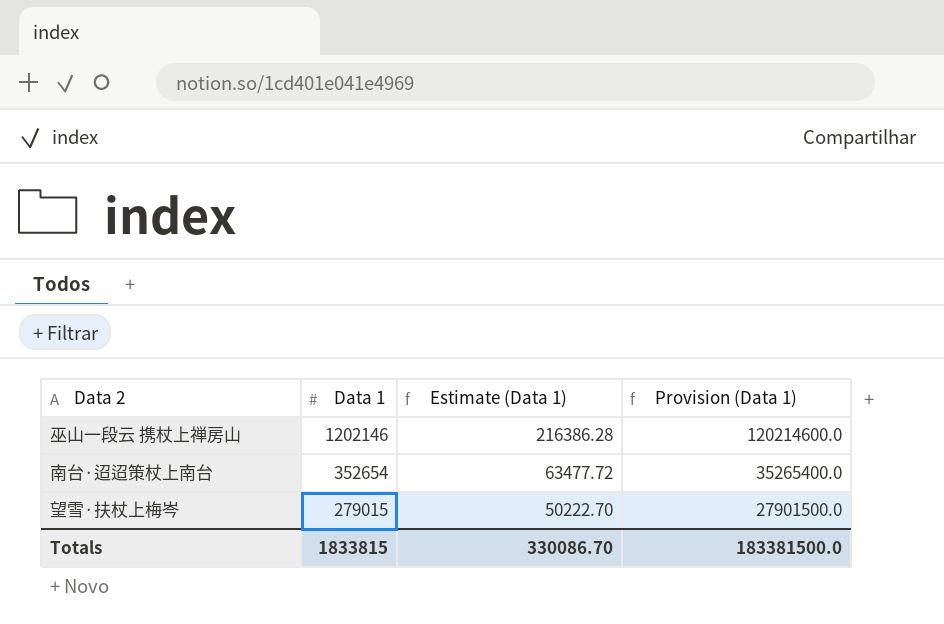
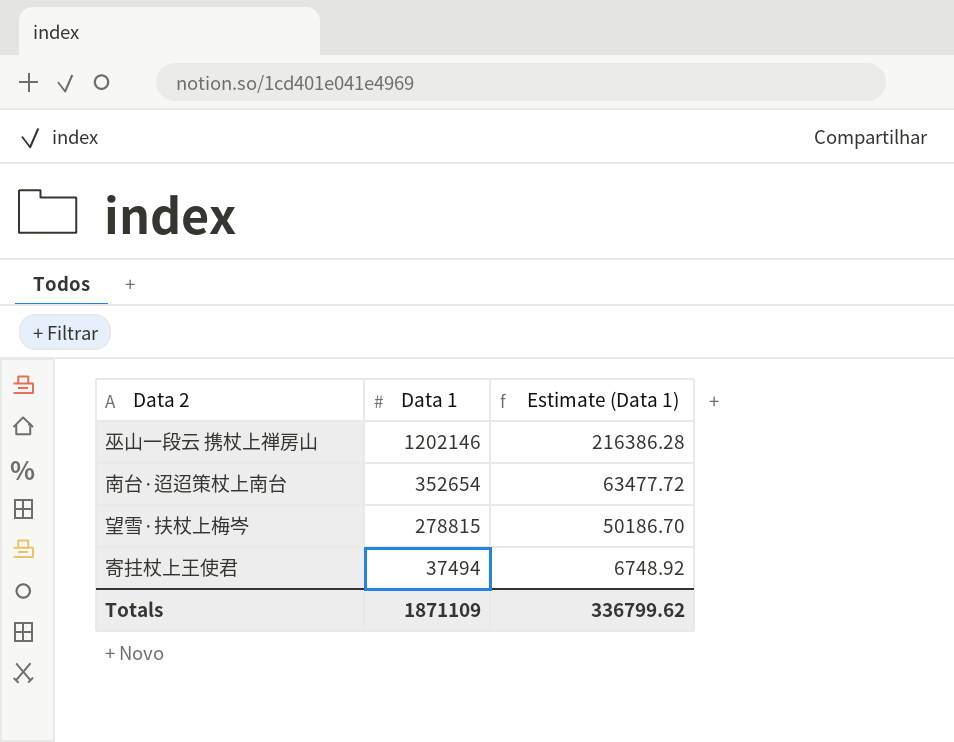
column Provision (Data 1) | formula: [Data 1] * 100 -> none
望雪·扶杖上梅岑 | Data 1: 279015 -> 278815
望雪·扶杖上梅岑 | Estimate (Data 1): 50222.70 -> 50186.70
row 寄拄杖上王使君: none -> 37494 | 6748.92
Totals | Data 1: 1833815 -> 1871109
Totals | Estimate (Data 1): 330086.70 -> 336799.62

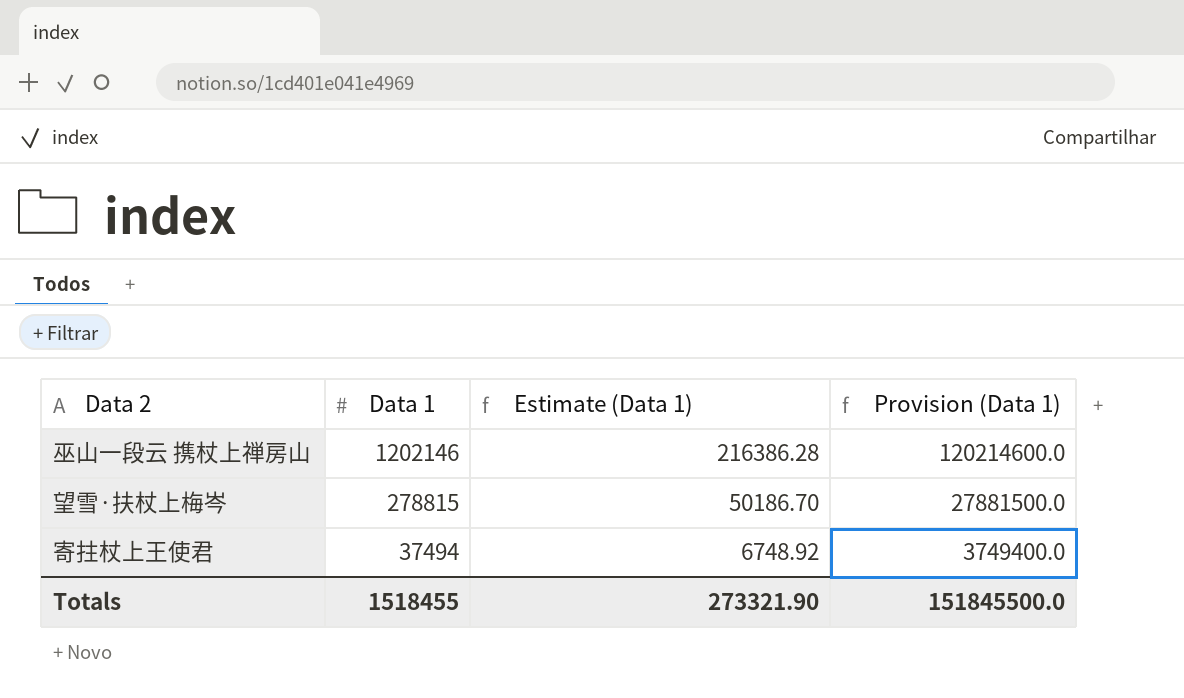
column Provision (Data 1) | formula: none -> [Data 1] * 100
row 南台·迢迢策杖上南台: 352654 | 63477.72 -> none
Totals | Data 1: 1871109 -> 1518455
Totals | Estimate (Data 1): 336799.62 -> 273321.90

